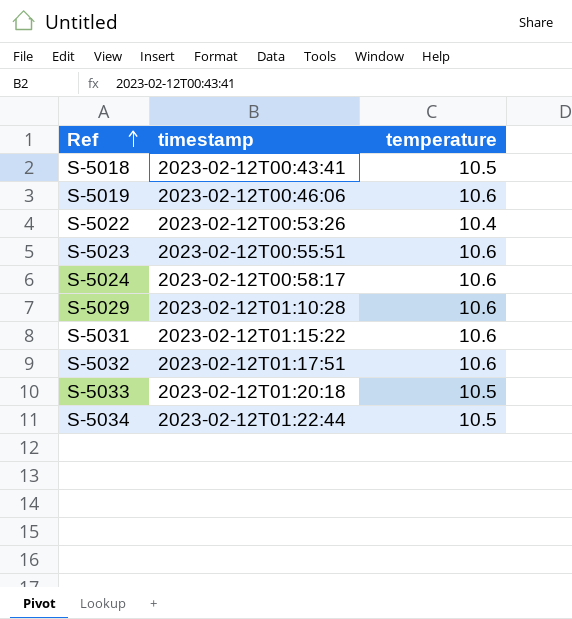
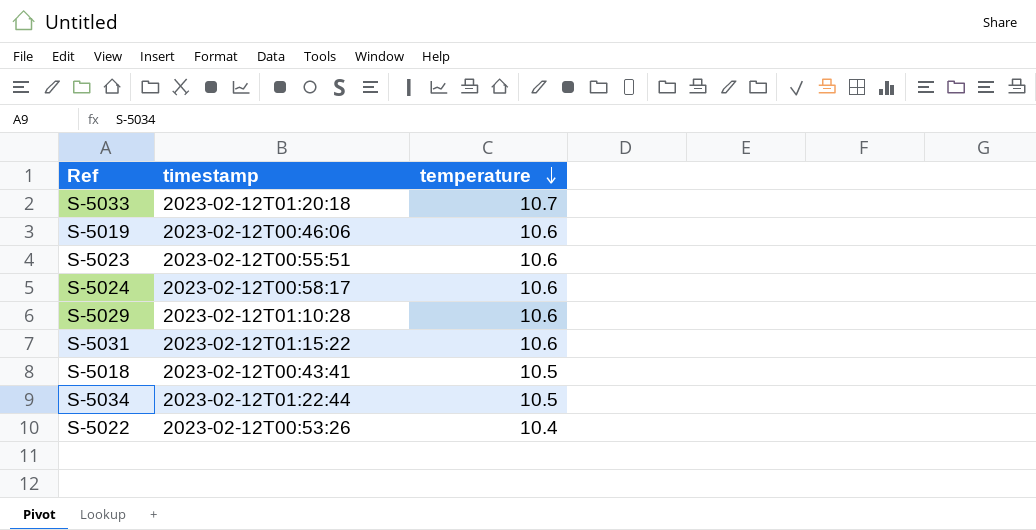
row order: Ref ascending -> temperature descending
row S-5032: 2023-02-12T01:17:51 | 10.6 -> none
S-5033 | temperature: 10.5 -> 10.7

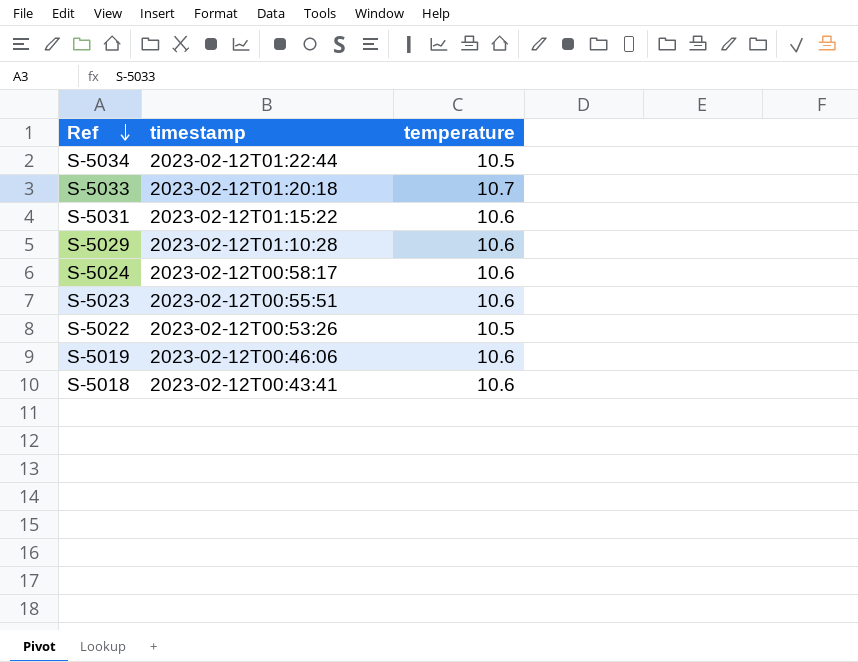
row order: temperature descending -> Ref descending
S-5022 | temperature: 10.4 -> 10.5
S-5018 | temperature: 10.5 -> 10.6

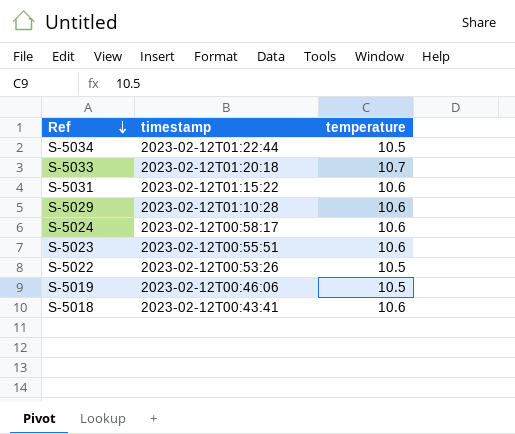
S-5019 | temperature: 10.6 -> 10.5

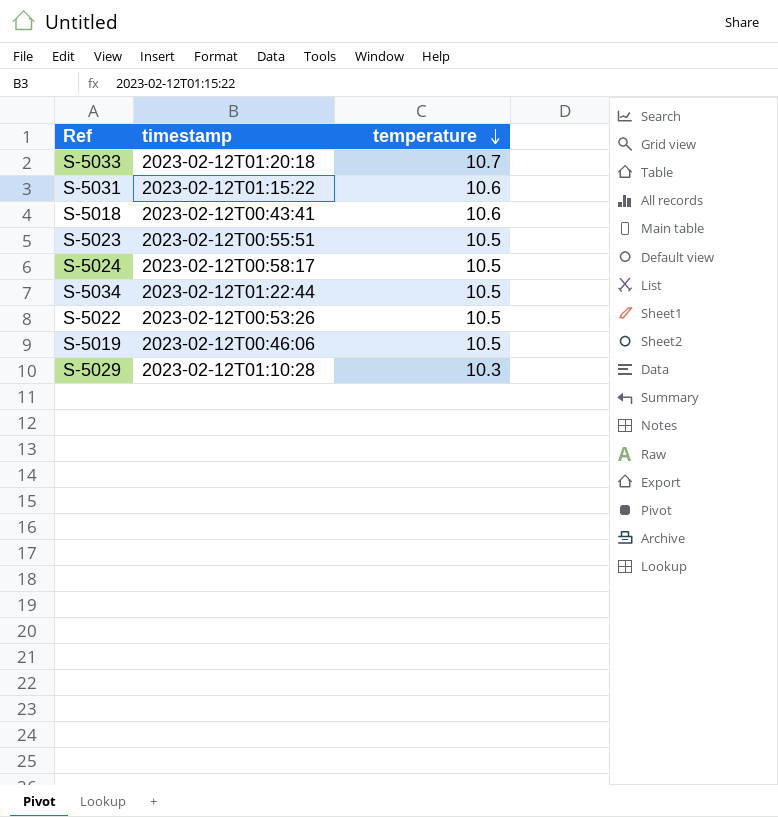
row order: Ref descending -> temperature descending
S-5023 | temperature: 10.6 -> 10.5
S-5024 | temperature: 10.6 -> 10.5
S-5029 | temperature: 10.6 -> 10.3

